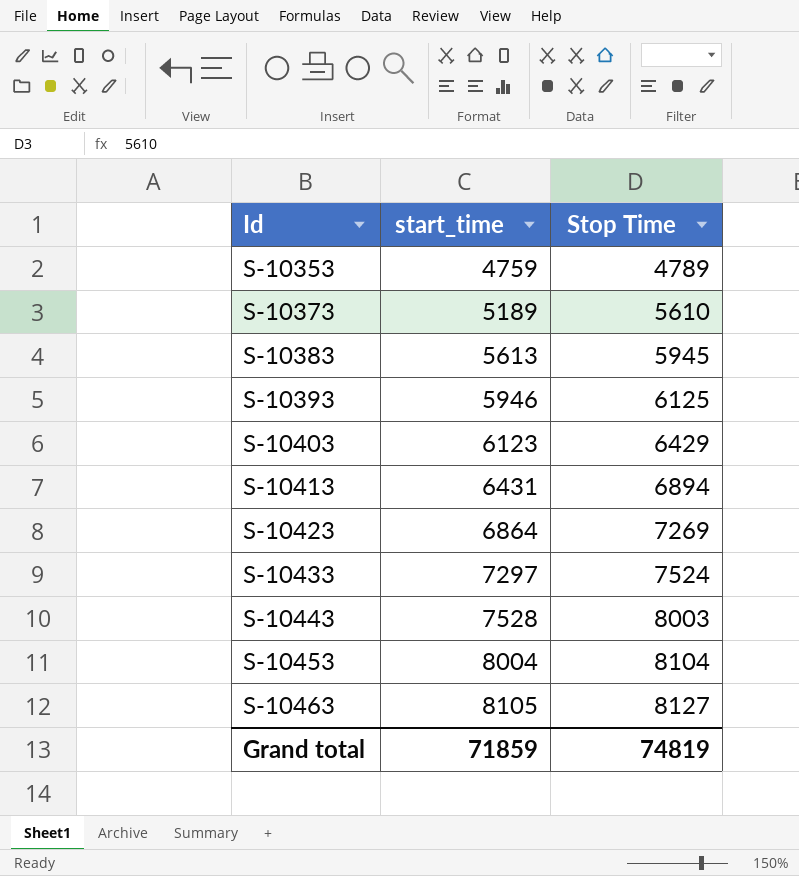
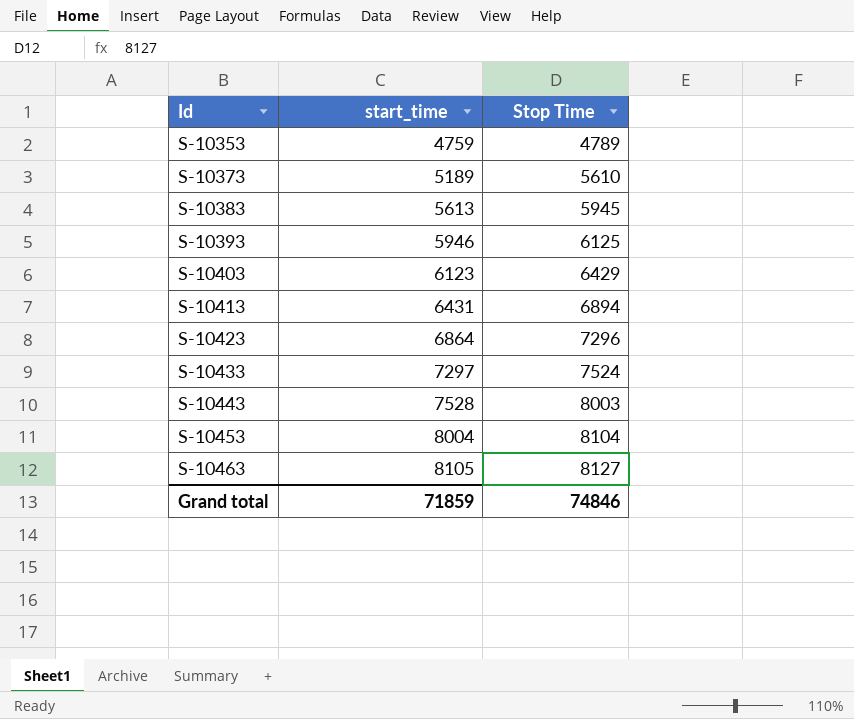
S-10423 | Stop Time: 7269 -> 7296
Grand total | Stop Time: 74819 -> 74846

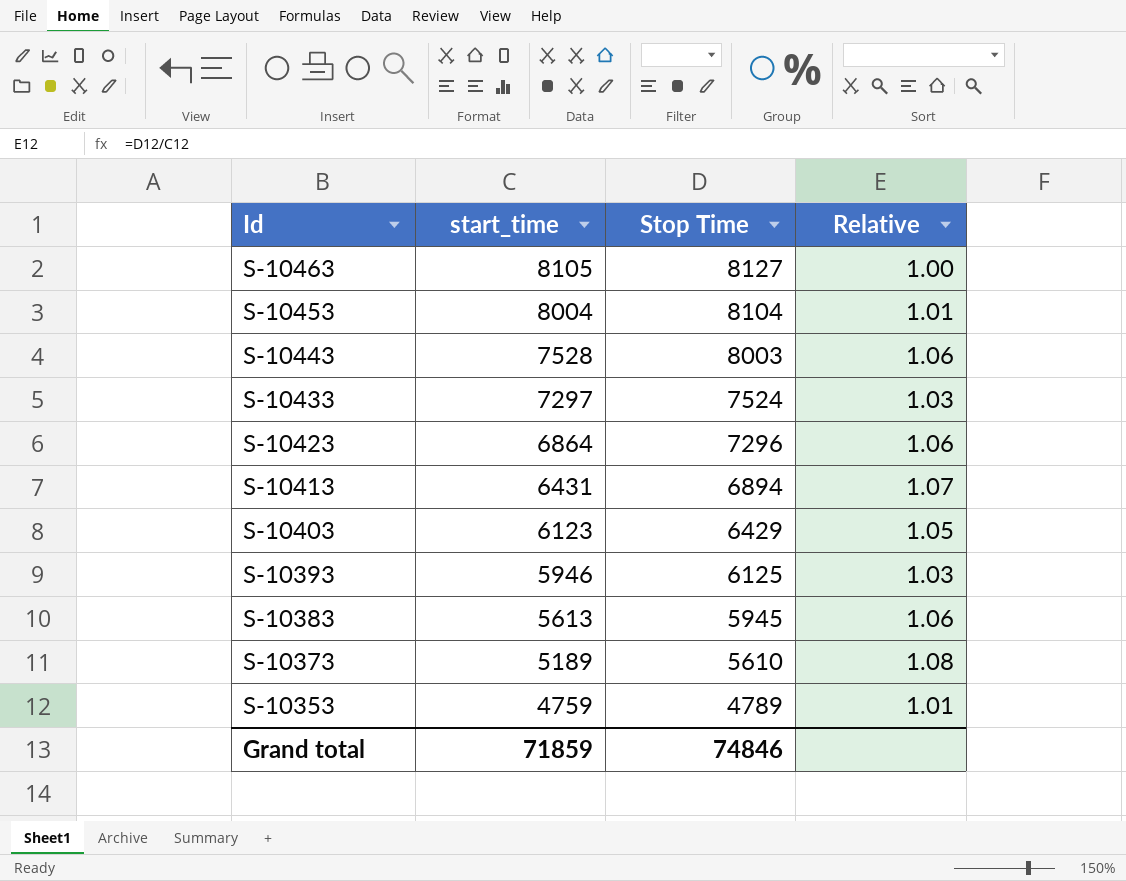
row order: Id ascending -> Id descending
column Relative | formula: none -> [Stop Time] / [start_time]

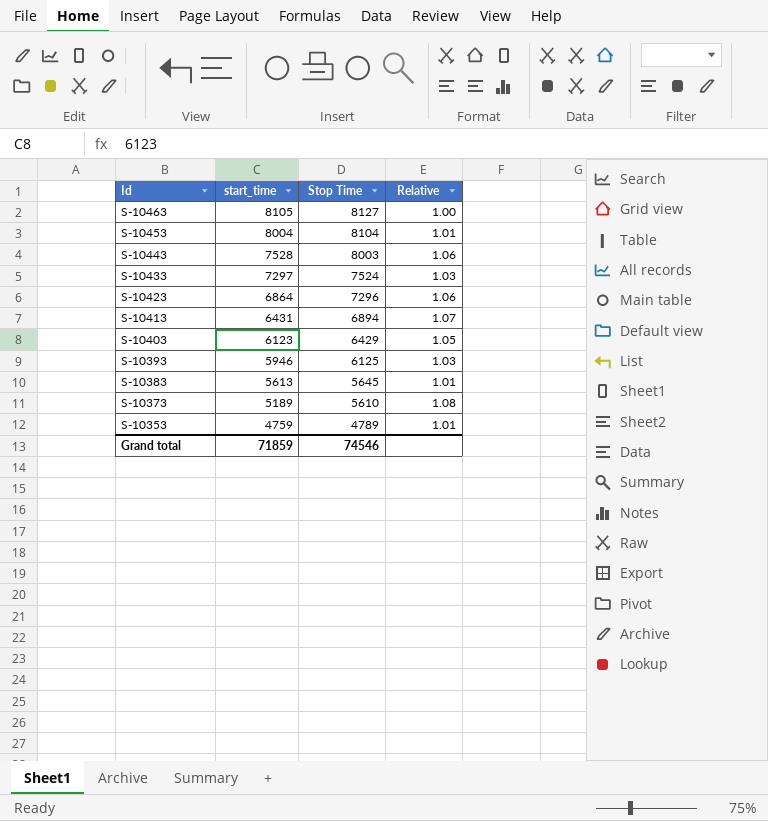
S-10383 | Stop Time: 5945 -> 5645
S-10383 | Relative: 1.06 -> 1.01
Grand total | Stop Time: 74846 -> 74546

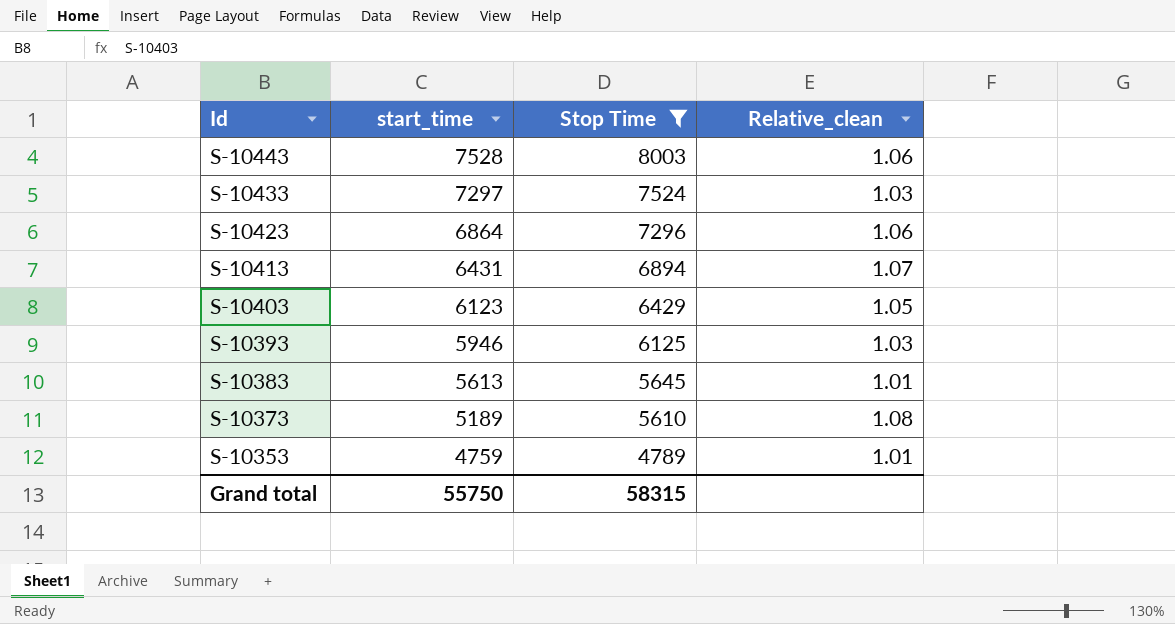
filter: none -> Stop Time <= 8003
column name: Relative -> Relative_clean
Grand total | start_time: 71859 -> 55750
Grand total | Stop Time: 74546 -> 58315

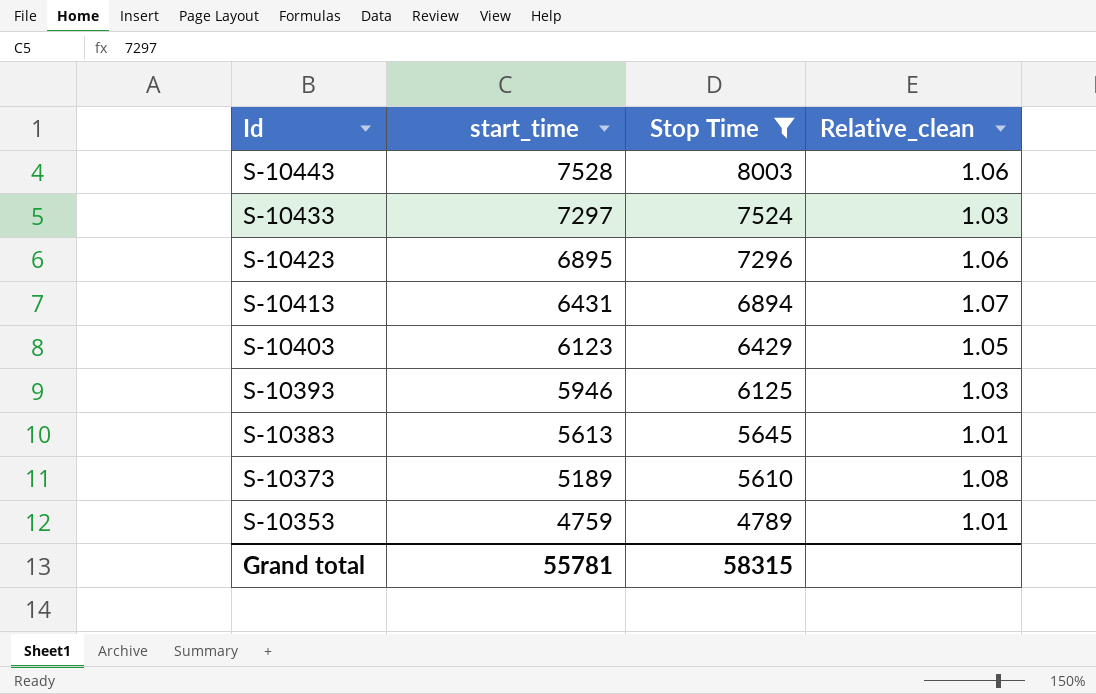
S-10423 | start_time: 6864 -> 6895
Grand total | start_time: 55750 -> 55781

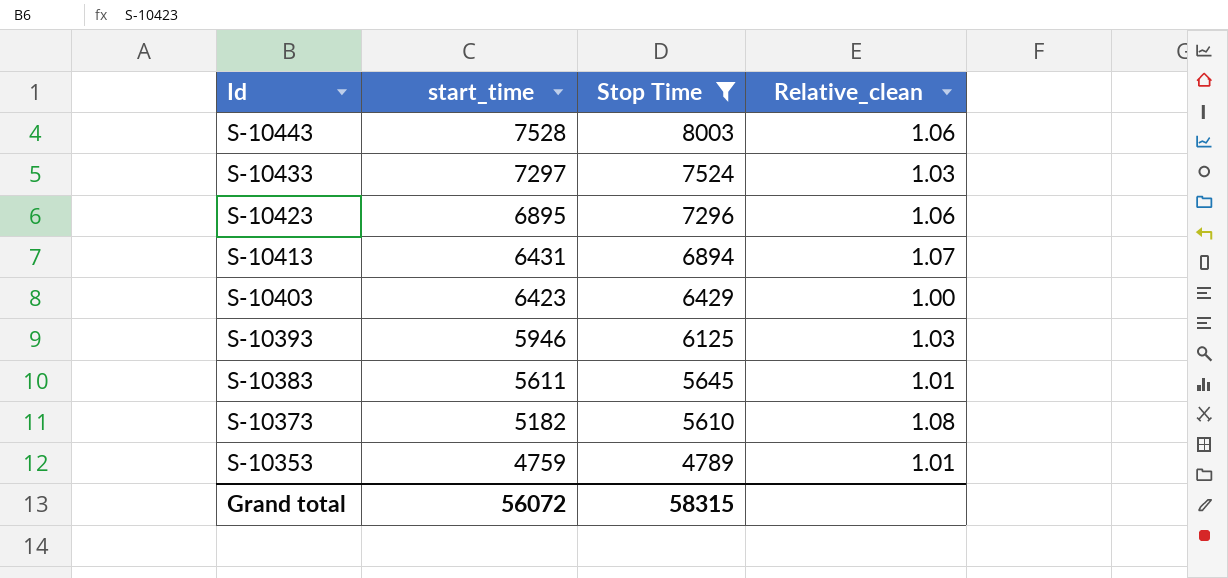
S-10403 | start_time: 6123 -> 6423
S-10403 | Relative_clean: 1.05 -> 1.00
S-10383 | start_time: 5613 -> 5611
S-10373 | start_time: 5189 -> 5182
Grand total | start_time: 55781 -> 56072

